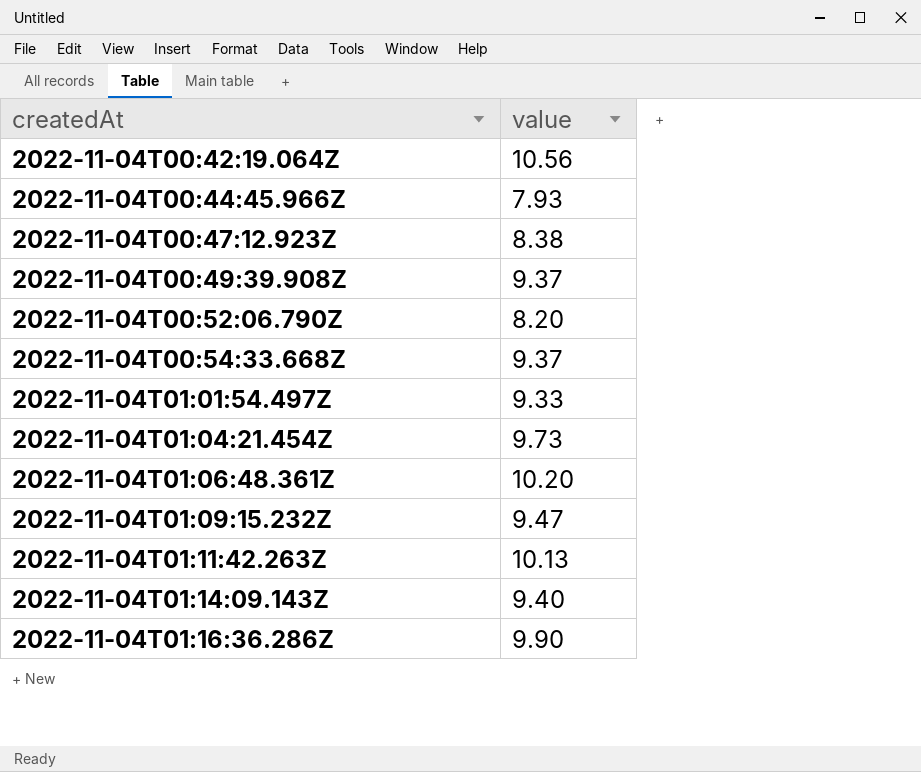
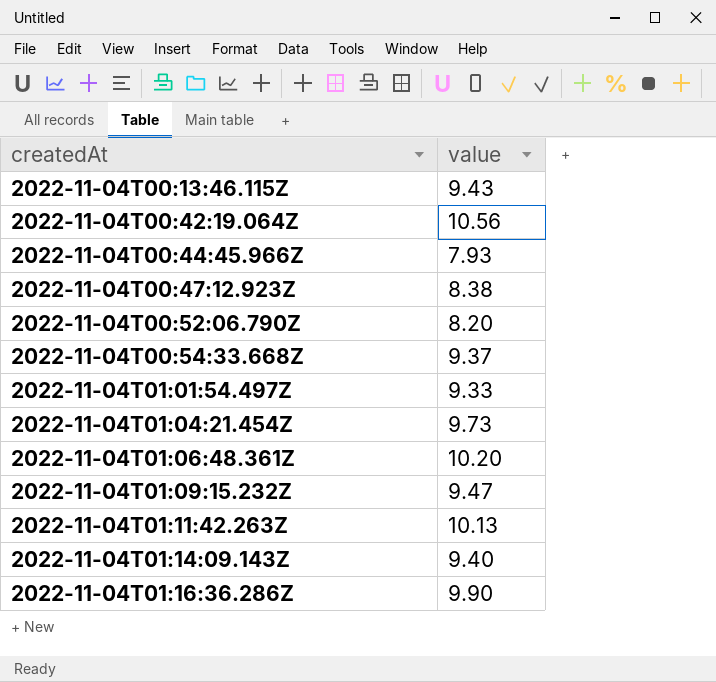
row 2022-11-04T00:49:39.908Z: 9.37 -> none
row 2022-11-04T00:13:46.115Z: none -> 9.43

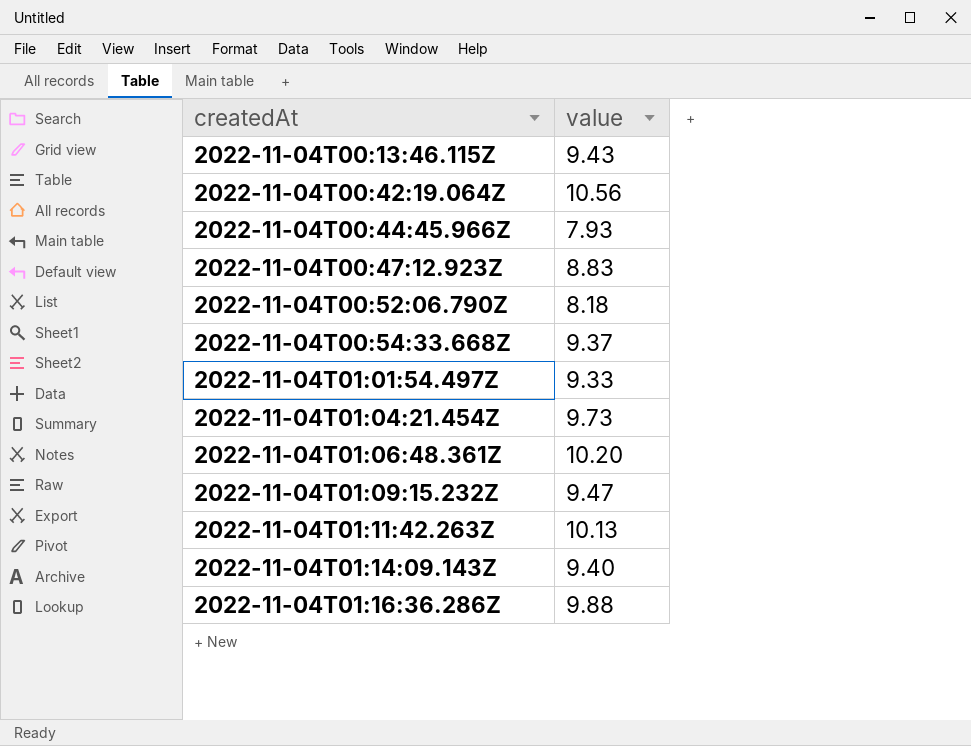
2022-11-04T00:47:12.923Z | value: 8.38 -> 8.83
2022-11-04T00:52:06.790Z | value: 8.20 -> 8.18
2022-11-04T01:16:36.286Z | value: 9.90 -> 9.88

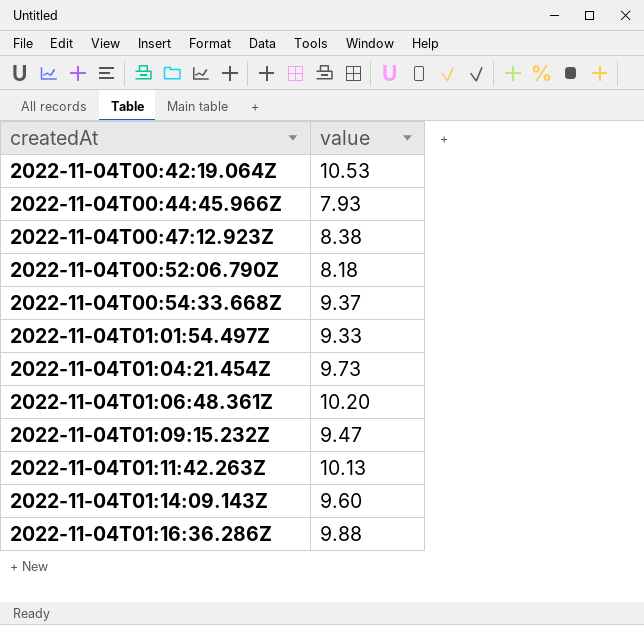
row 2022-11-04T00:13:46.115Z: 9.43 -> none
2022-11-04T00:42:19.064Z | value: 10.56 -> 10.53
2022-11-04T00:47:12.923Z | value: 8.83 -> 8.38
2022-11-04T01:14:09.143Z | value: 9.40 -> 9.60

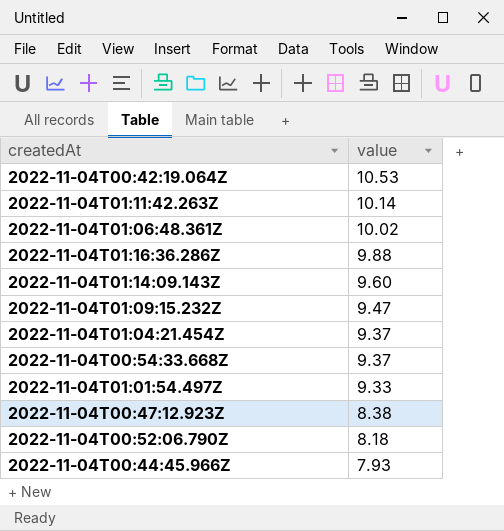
row order: createdAt ascending -> value descending
2022-11-04T01:11:42.263Z | value: 10.13 -> 10.14
2022-11-04T01:06:48.361Z | value: 10.20 -> 10.02
2022-11-04T01:04:21.454Z | value: 9.73 -> 9.37

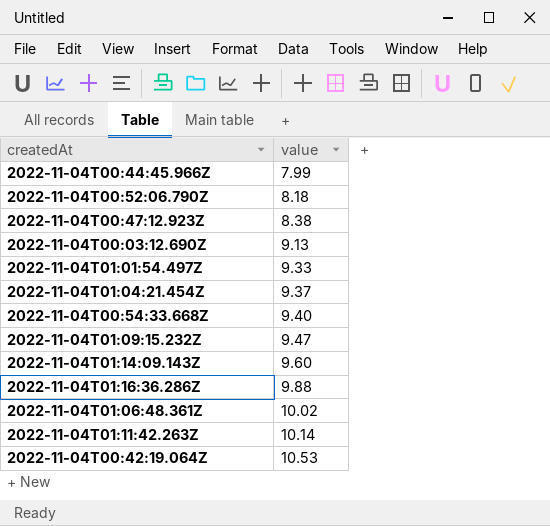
row order: value descending -> value ascending
2022-11-04T00:44:45.966Z | value: 7.93 -> 7.99
row 2022-11-04T00:03:12.690Z: none -> 9.13
2022-11-04T00:54:33.668Z | value: 9.37 -> 9.40

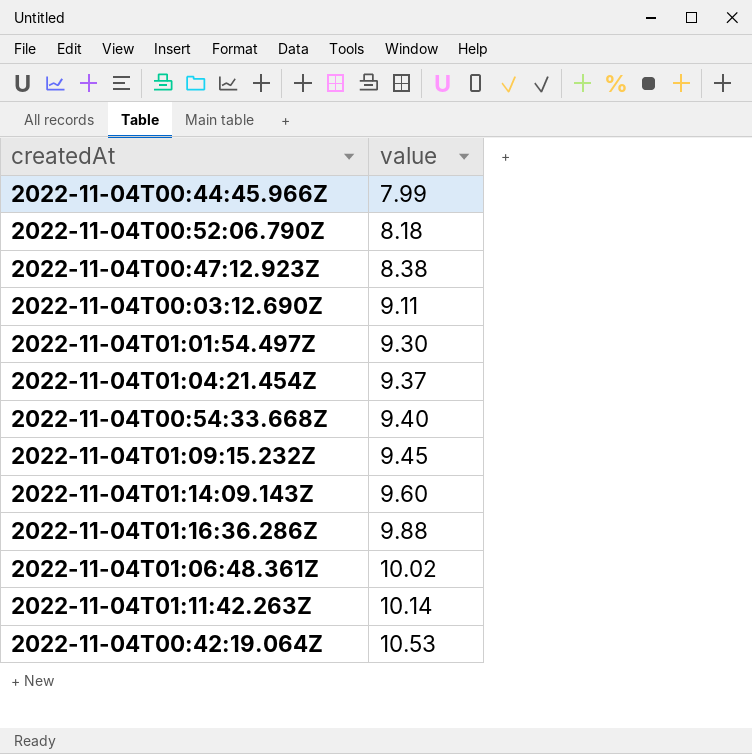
2022-11-04T00:03:12.690Z | value: 9.13 -> 9.11
2022-11-04T01:01:54.497Z | value: 9.33 -> 9.30
2022-11-04T01:09:15.232Z | value: 9.47 -> 9.45

